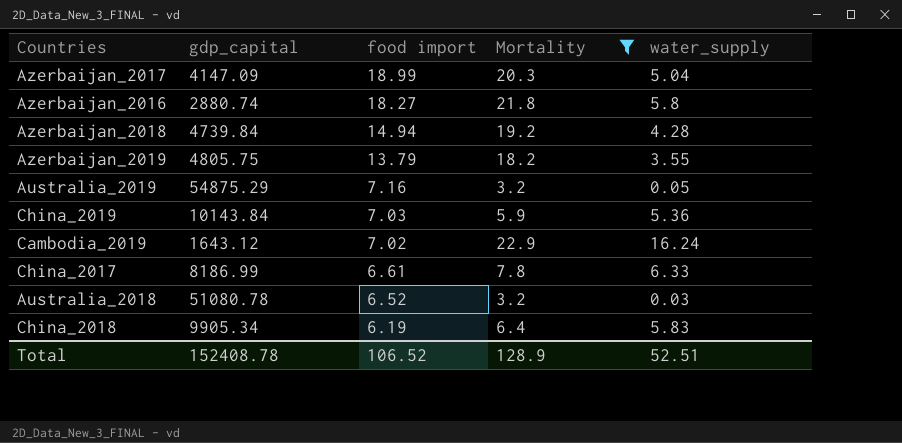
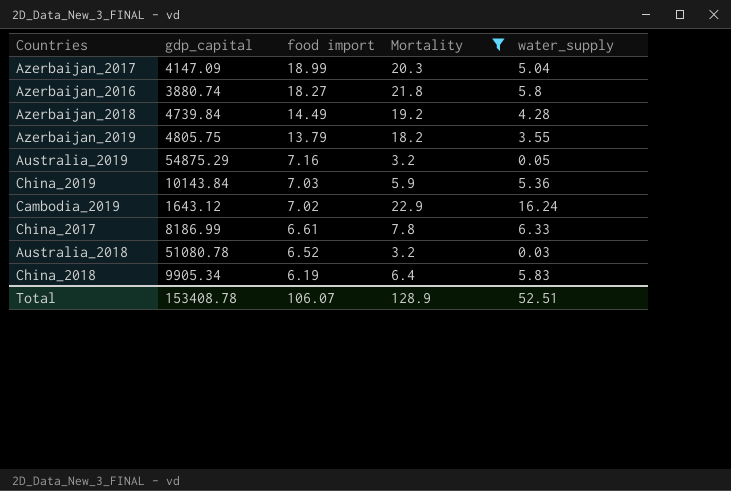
Azerbaijan_2016 | gdp_capital: 2880.74 -> 3880.74
Azerbaijan_2018 | food import: 14.94 -> 14.49
Total | gdp_capital: 152408.78 -> 153408.78
Total | food import: 106.52 -> 106.07

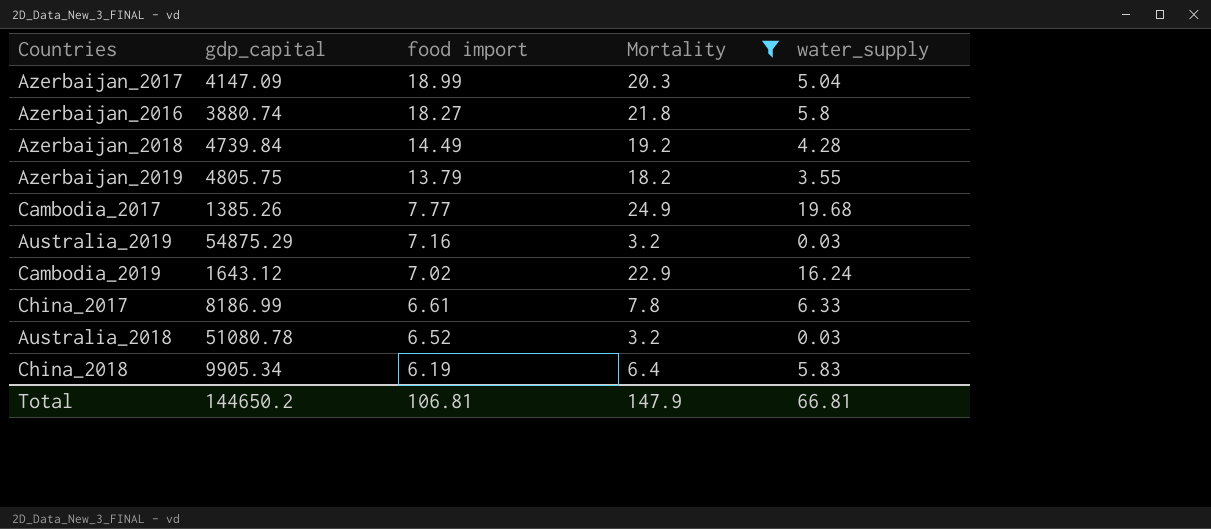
row China_2019: 10143.84 | 7.03 | 5.9 | 5.36 -> none
row Cambodia_2017: none -> 1385.26 | 7.77 | 24.9 | 19.68
Australia_2019 | water_supply: 0.05 -> 0.03
Total | gdp_capital: 153408.78 -> 144650.2
Total | food import: 106.07 -> 106.81
Total | Mortality: 128.9 -> 147.9
Total | water_supply: 52.51 -> 66.81

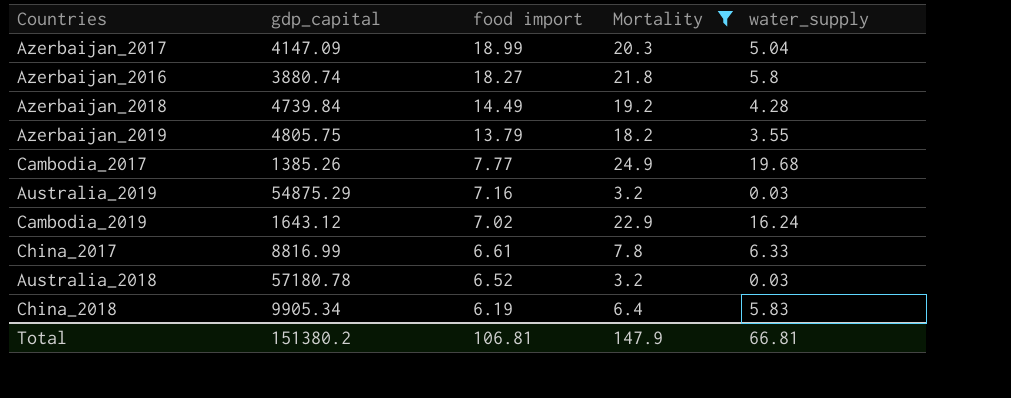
China_2017 | gdp_capital: 8186.99 -> 8816.99
Australia_2018 | gdp_capital: 51080.78 -> 57180.78
Total | gdp_capital: 144650.2 -> 151380.2

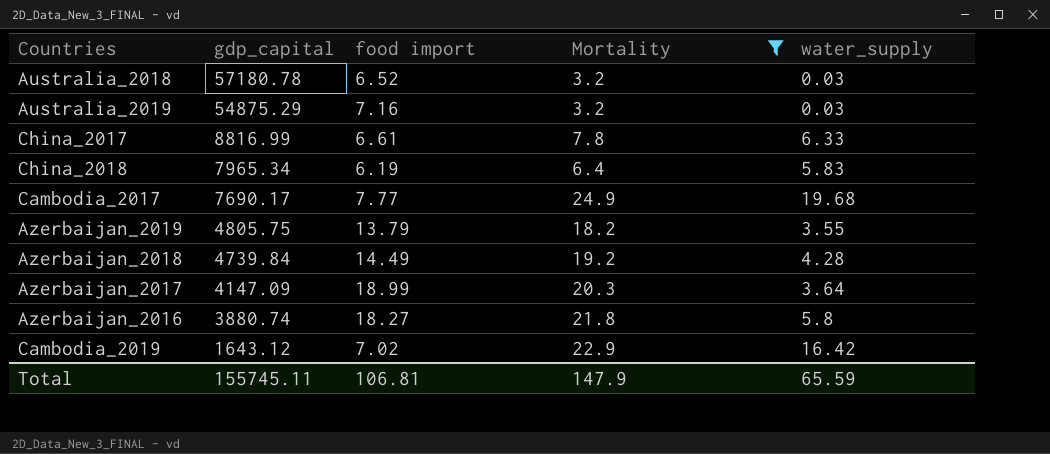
row order: food import descending -> gdp_capital descending
China_2018 | gdp_capital: 9905.34 -> 7965.34
Cambodia_2017 | gdp_capital: 1385.26 -> 7690.17
Azerbaijan_2017 | water_supply: 5.04 -> 3.64
Cambodia_2019 | water_supply: 16.24 -> 16.42
Total | gdp_capital: 151380.2 -> 155745.11
Total | water_supply: 66.81 -> 65.59

